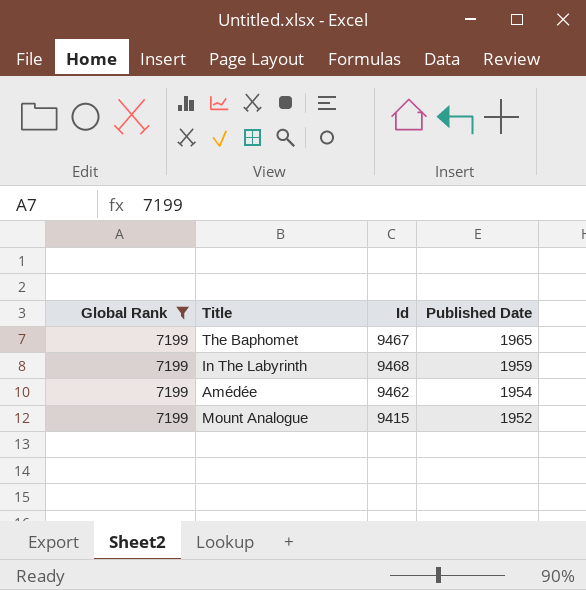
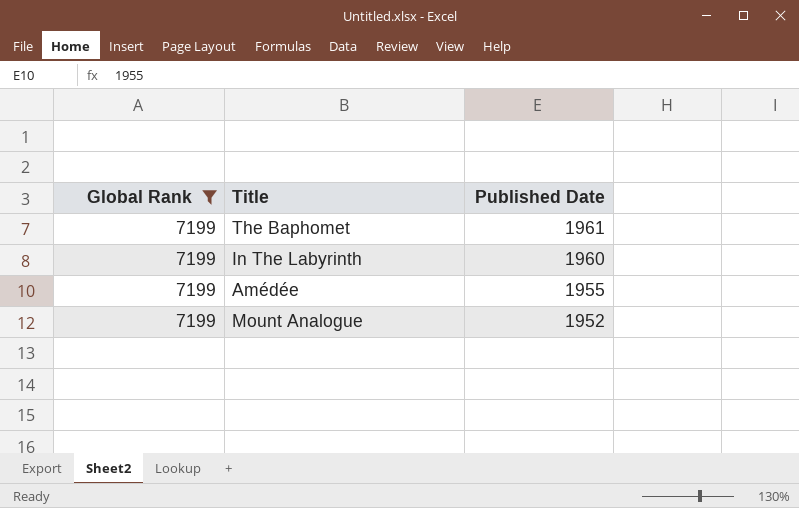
column Id | position: 3 -> none
The Baphomet | Published Date: 1965 -> 1961
In The Labyrinth | Published Date: 1959 -> 1960
Amédée | Published Date: 1954 -> 1955

